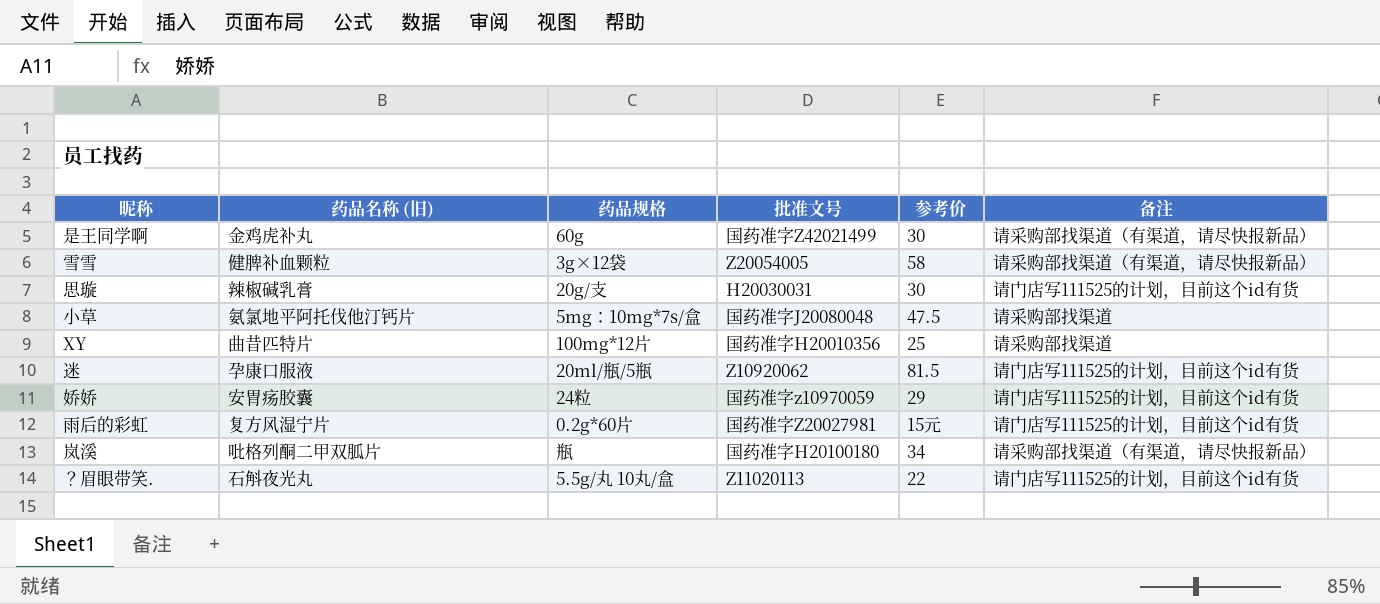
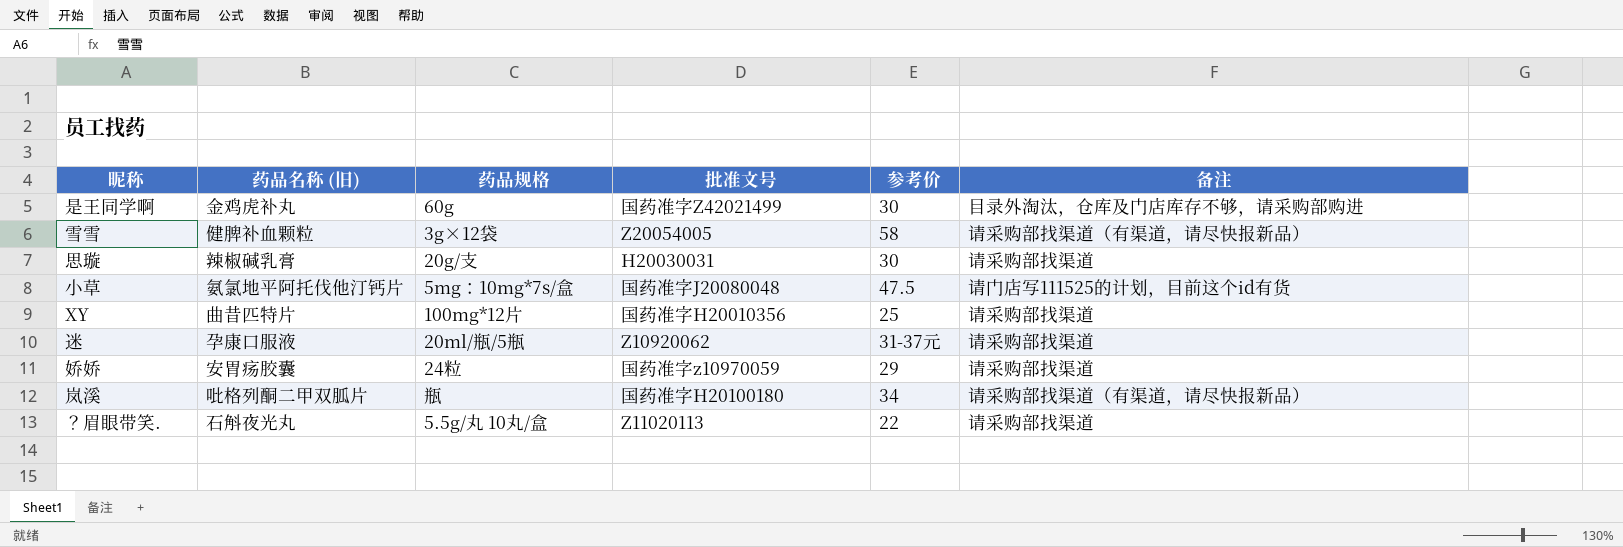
row 雨后的彩虹: 复方风湿宁片 | 0.2g*60片 | 国药准字Z20027981 | 15元 | 请门店写111525的计划，目前这个id有货 -> none
是王同学啊 | 备注: 请采购部找渠道（有渠道，请尽快报新品） -> 目录外淘汰，仓库及门店库存不够，请采购部购进
思璇 | 备注: 请门店写111525的计划，目前这个id有货 -> 请采购部找渠道
小草 | 备注: 请采购部找渠道 -> 请门店写111525的计划，目前这个id有货
迷 | 参考价: 81.5 -> 31-37元
迷 | 备注: 请门店写111525的计划，目前这个id有货 -> 请采购部找渠道
娇娇 | 备注: 请门店写111525的计划，目前这个id有货 -> 请采购部找渠道
？眉眼带笑. | 备注: 请门店写111525的计划，目前这个id有货 -> 请采购部找渠道

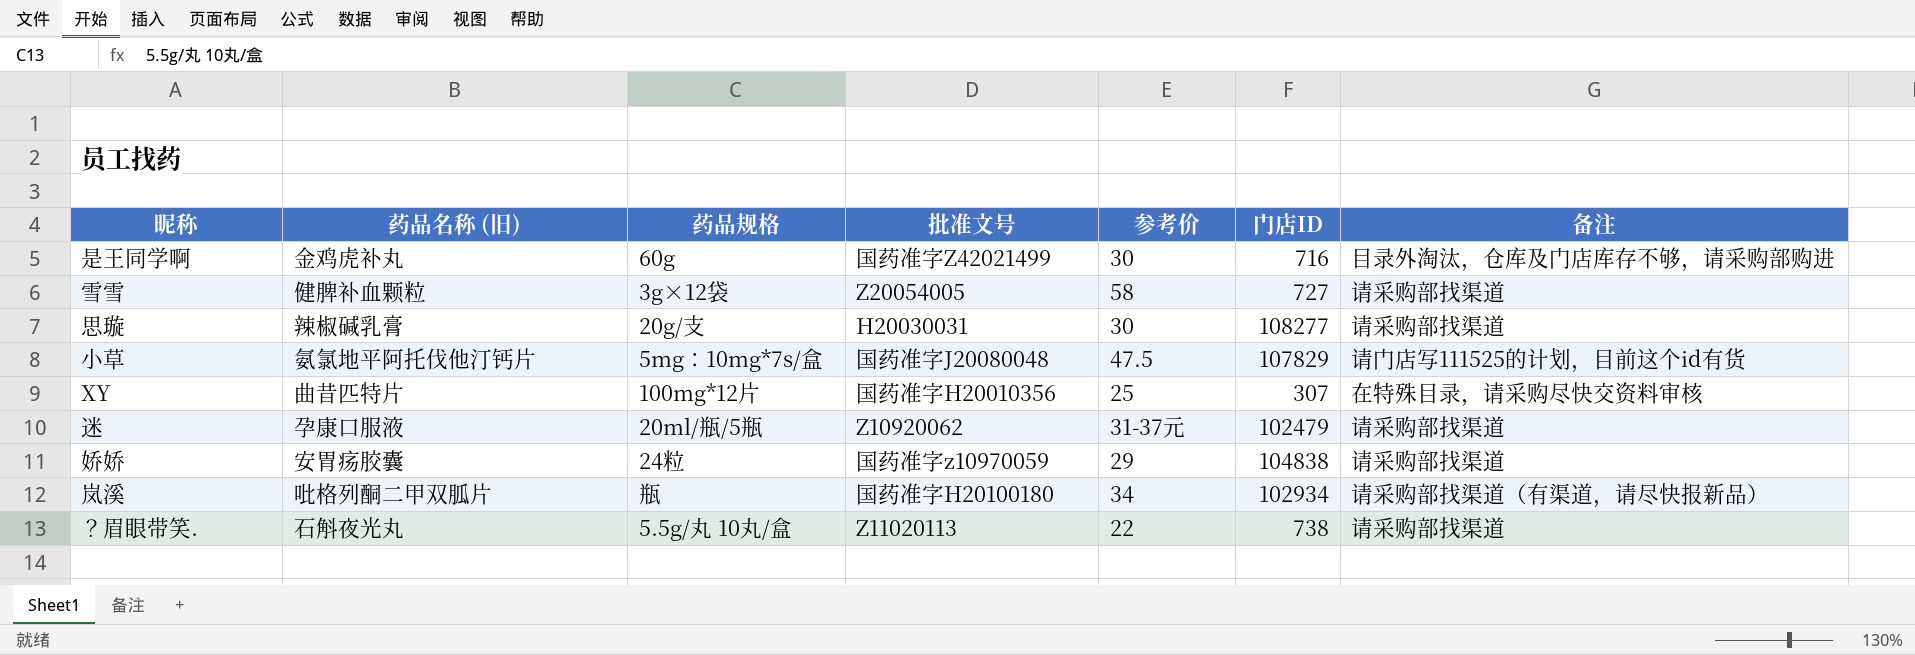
column 门店ID | position: none -> 6
雪雪 | 备注: 请采购部找渠道（有渠道，请尽快报新品） -> 请采购部找渠道
XY | 备注: 请采购部找渠道 -> 在特殊目录，请采购尽快交资料审核

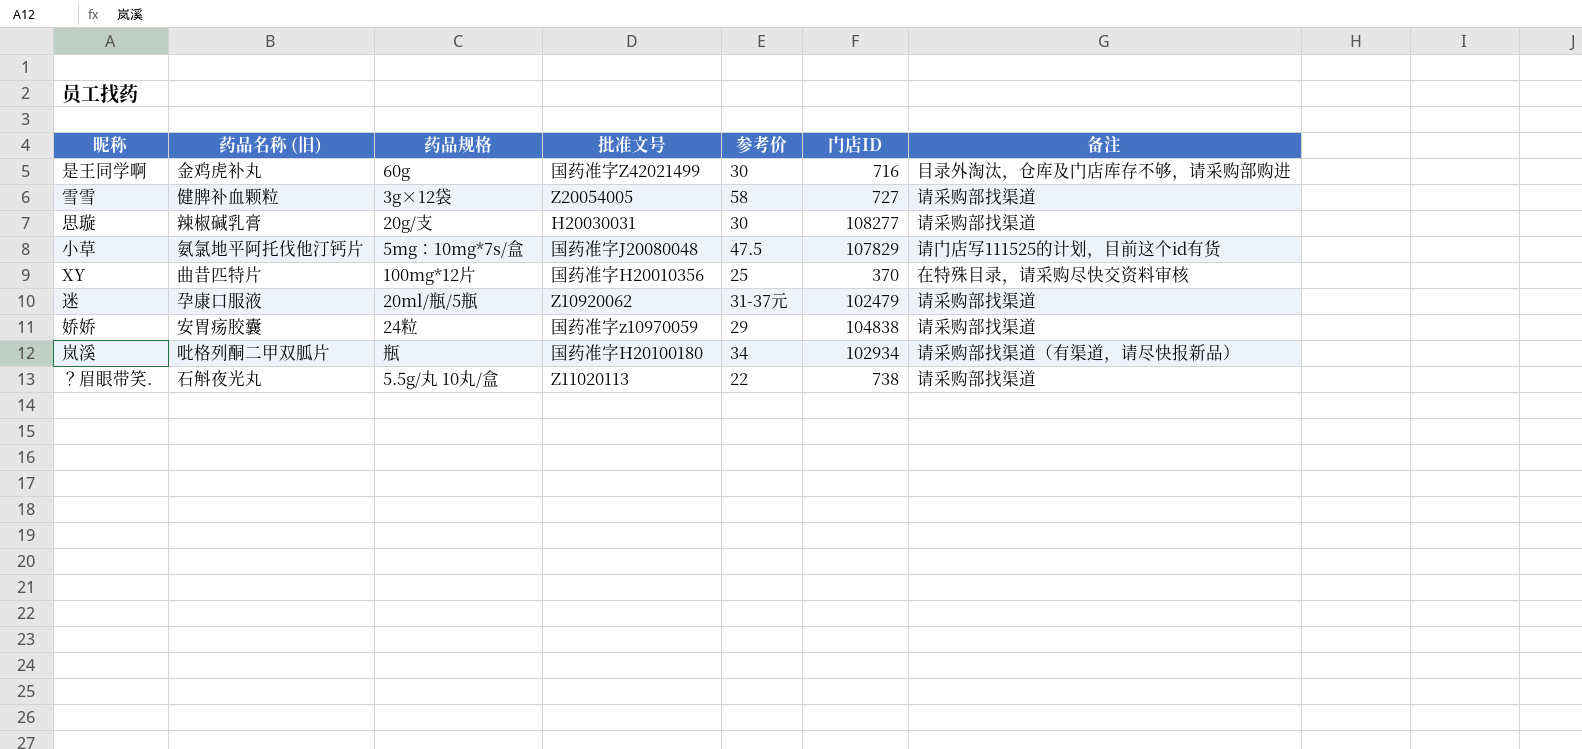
XY | 门店ID: 307 -> 370

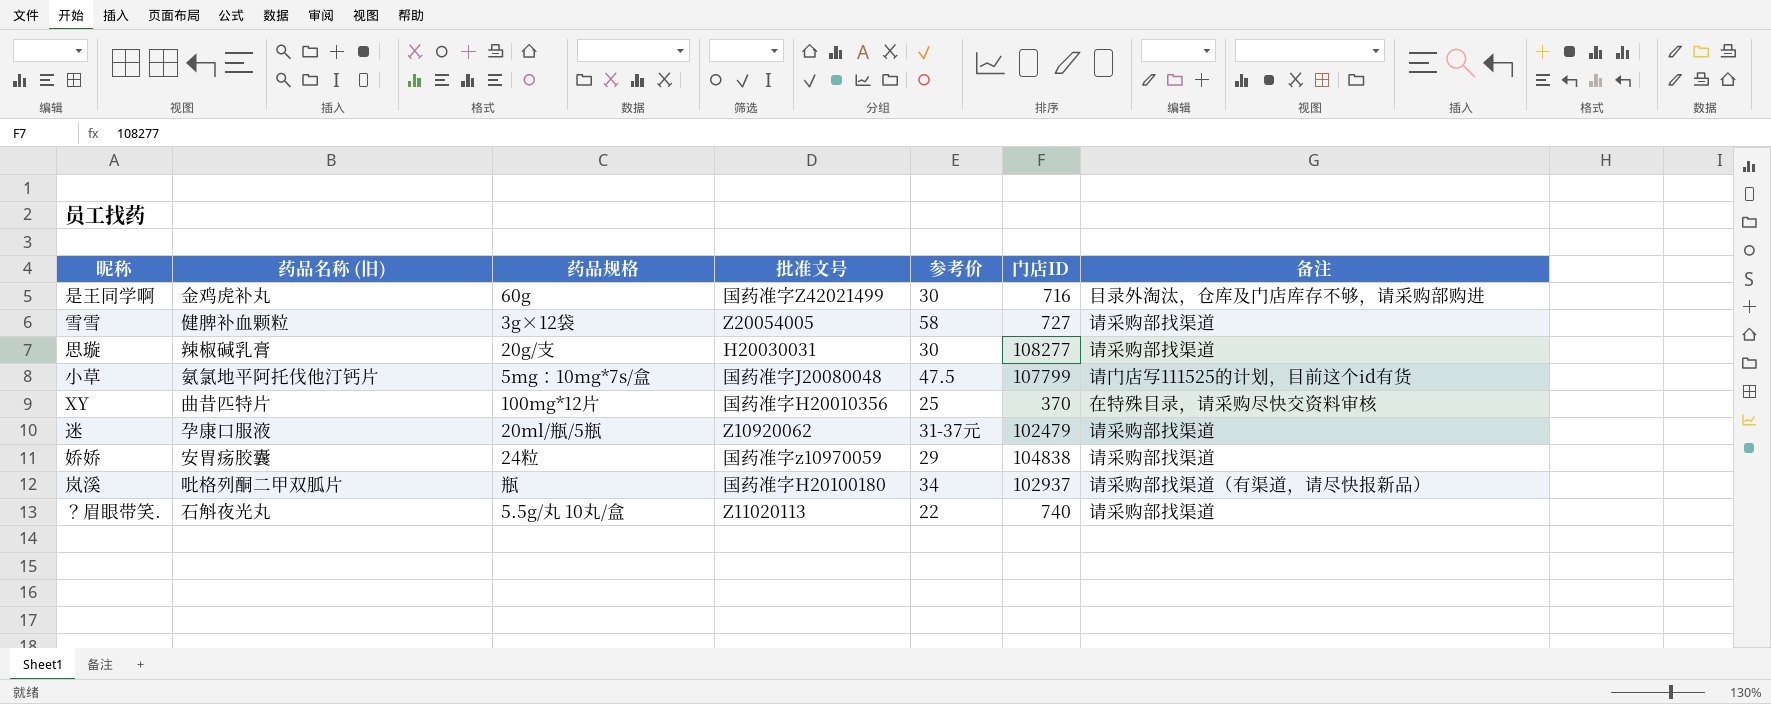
小草 | 门店ID: 107829 -> 107799
岚溪 | 门店ID: 102934 -> 102937
？眉眼带笑. | 门店ID: 738 -> 740

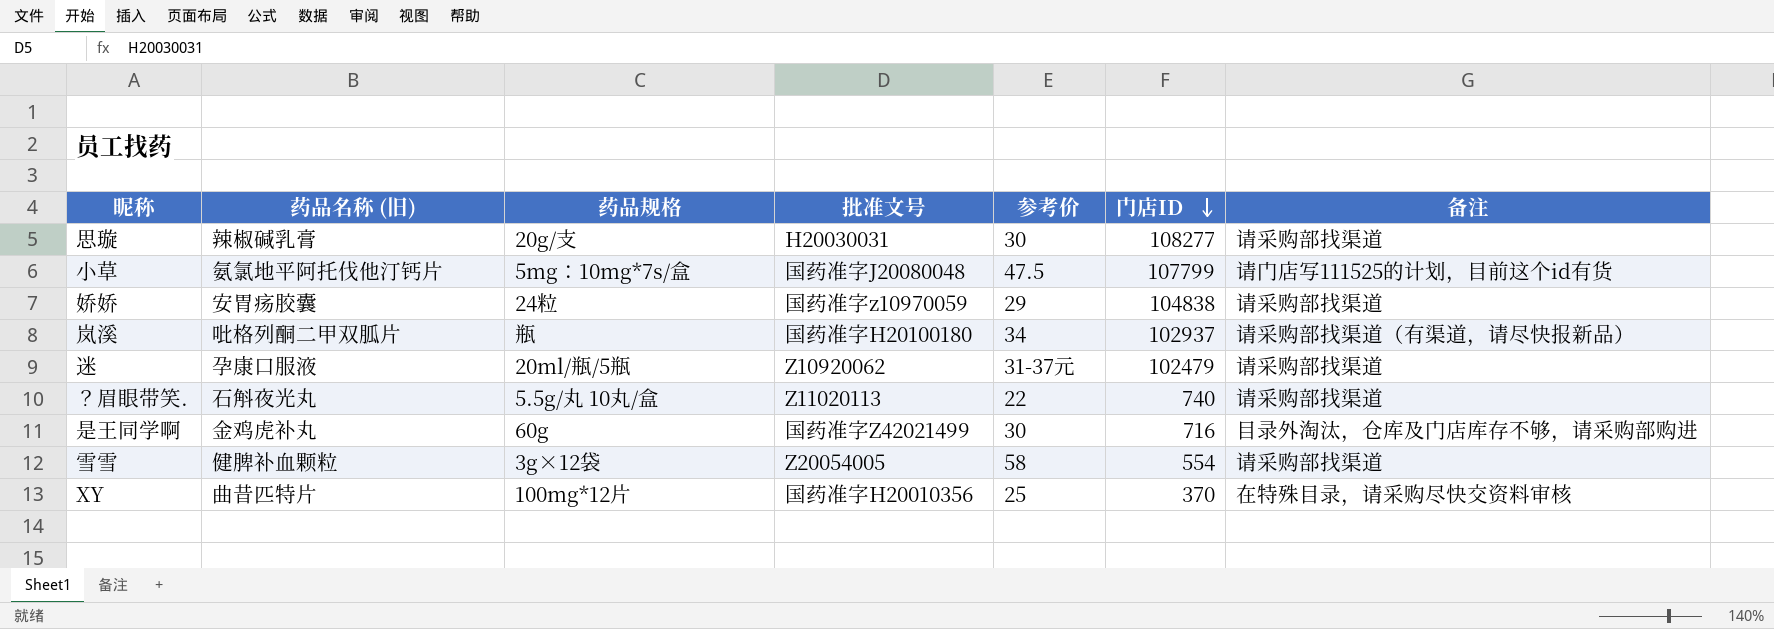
row order: none -> 门店ID descending
雪雪 | 门店ID: 727 -> 554

